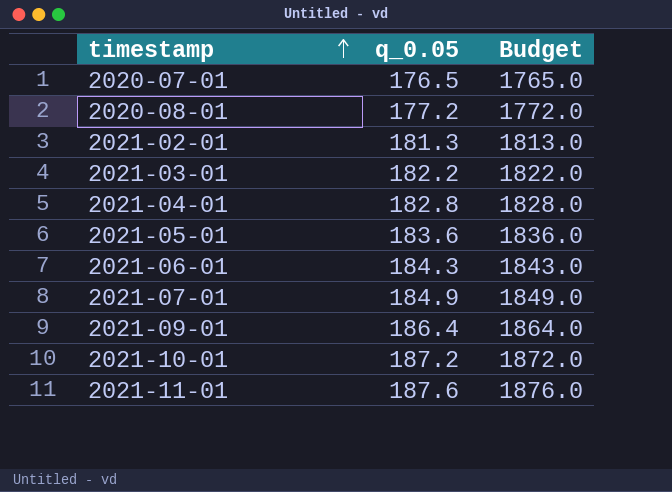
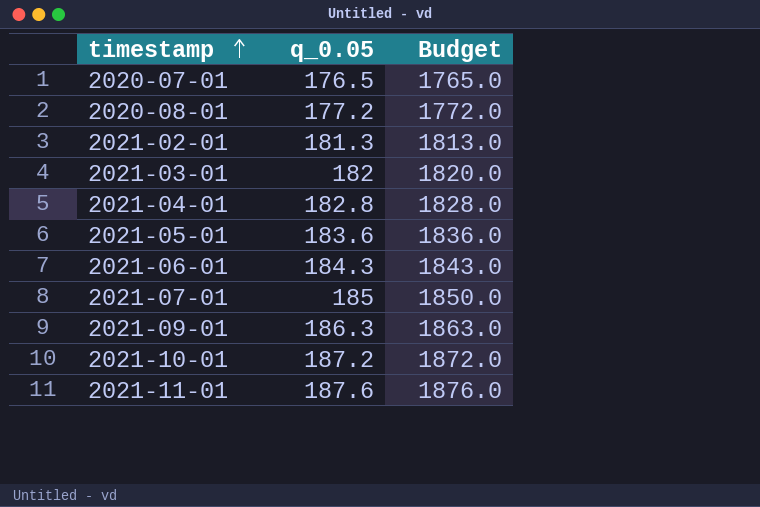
2021-03-01 | q_0.05: 182.2 -> 182
2021-03-01 | Budget: 1822.0 -> 1820.0
2021-07-01 | q_0.05: 184.9 -> 185
2021-07-01 | Budget: 1849.0 -> 1850.0
2021-09-01 | q_0.05: 186.4 -> 186.3
2021-09-01 | Budget: 1864.0 -> 1863.0

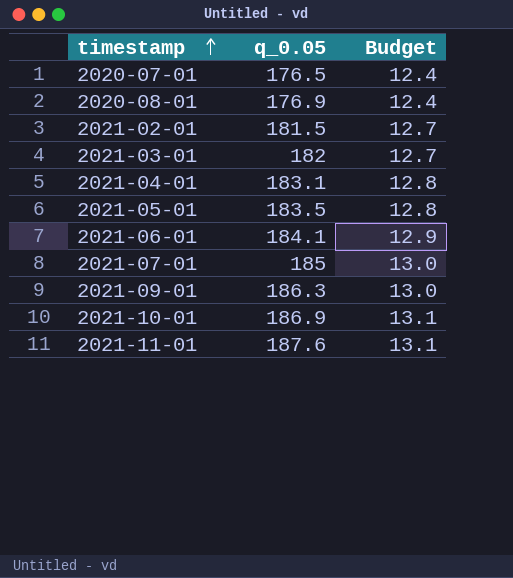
column Budget | formula: [q_0.05] * 10 -> [q_0.05] * 0.07
2020-08-01 | q_0.05: 177.2 -> 176.9
2021-02-01 | q_0.05: 181.3 -> 181.5
2021-04-01 | q_0.05: 182.8 -> 183.1
2021-05-01 | q_0.05: 183.6 -> 183.5
2021-06-01 | q_0.05: 184.3 -> 184.1
2021-10-01 | q_0.05: 187.2 -> 186.9

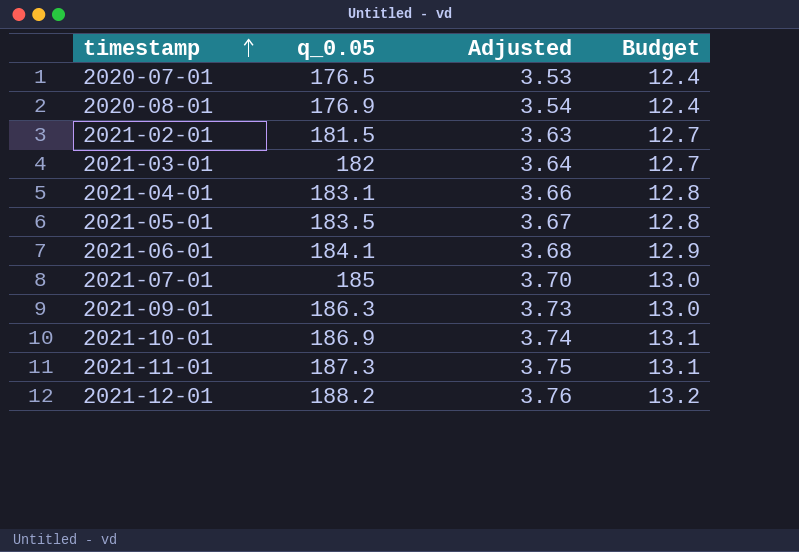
column Adjusted | formula: none -> [q_0.05] * 0.02
2021-11-01 | q_0.05: 187.6 -> 187.3
row 2021-12-01: none -> 188.2 | 3.76 | 13.2

